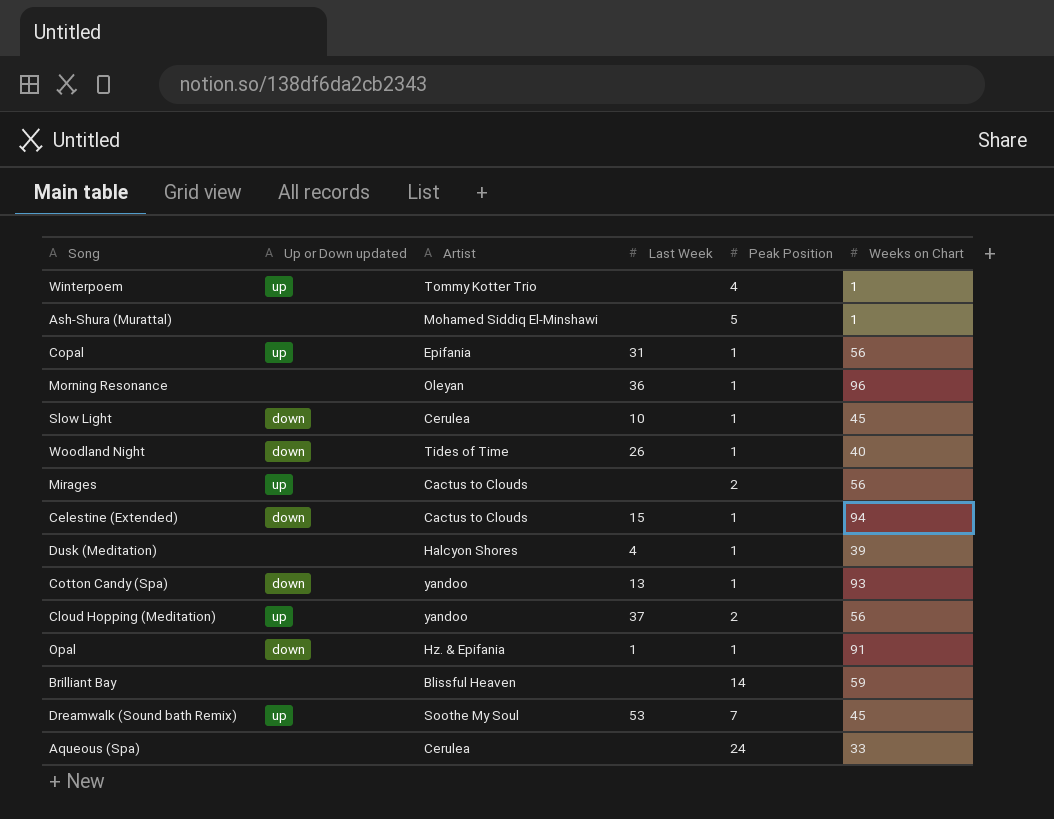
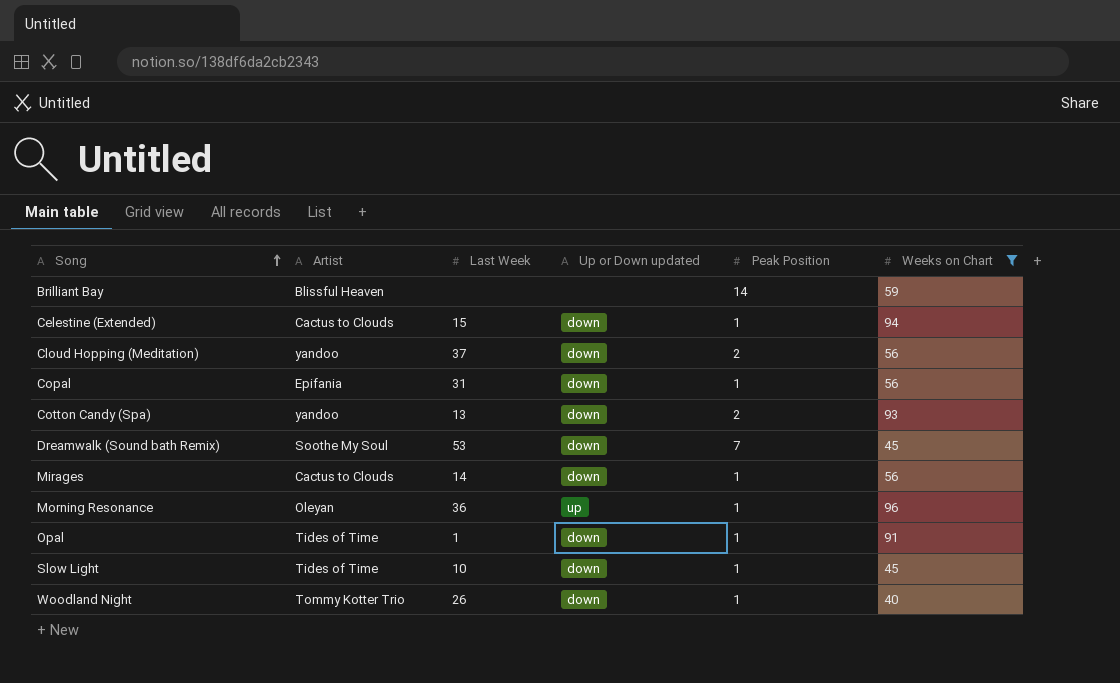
filter: none -> Weeks on Chart >= 40
row order: none -> Song ascending
column Up or Down updated | position: 2 -> 4
Cloud Hopping (Meditation) | Up or Down updated: up -> down
Copal | Up or Down updated: up -> down
Cotton Candy (Spa) | Peak Position: 1 -> 2
Dreamwalk (Sound bath Remix) | Up or Down updated: up -> down
Mirages | Last Week: none -> 14
Mirages | Up or Down updated: up -> down
Mirages | Peak Position: 2 -> 1
Morning Resonance | Up or Down updated: none -> up
Opal | Artist: Hz. & Epifania -> Tides of Time
Slow Light | Artist: Cerulea -> Tides of Time
Woodland Night | Artist: Tides of Time -> Tommy Kotter Trio

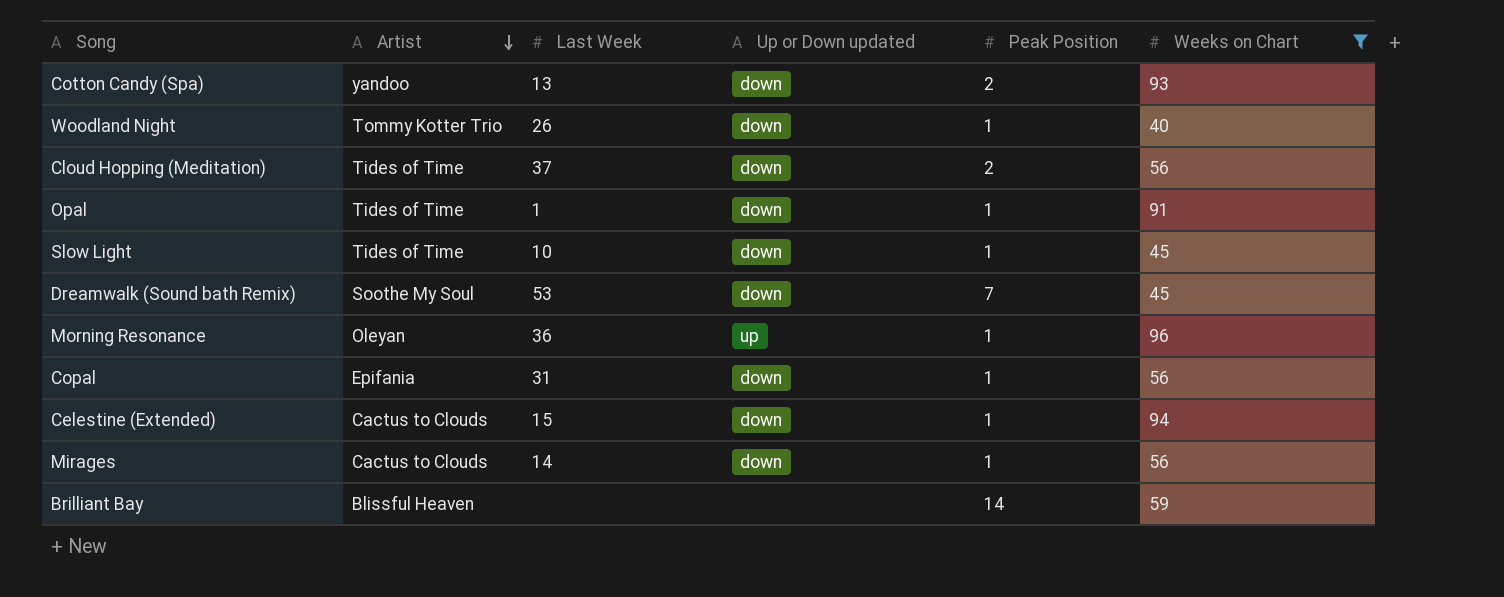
row order: Song ascending -> Artist descending
Cloud Hopping (Meditation) | Artist: yandoo -> Tides of Time

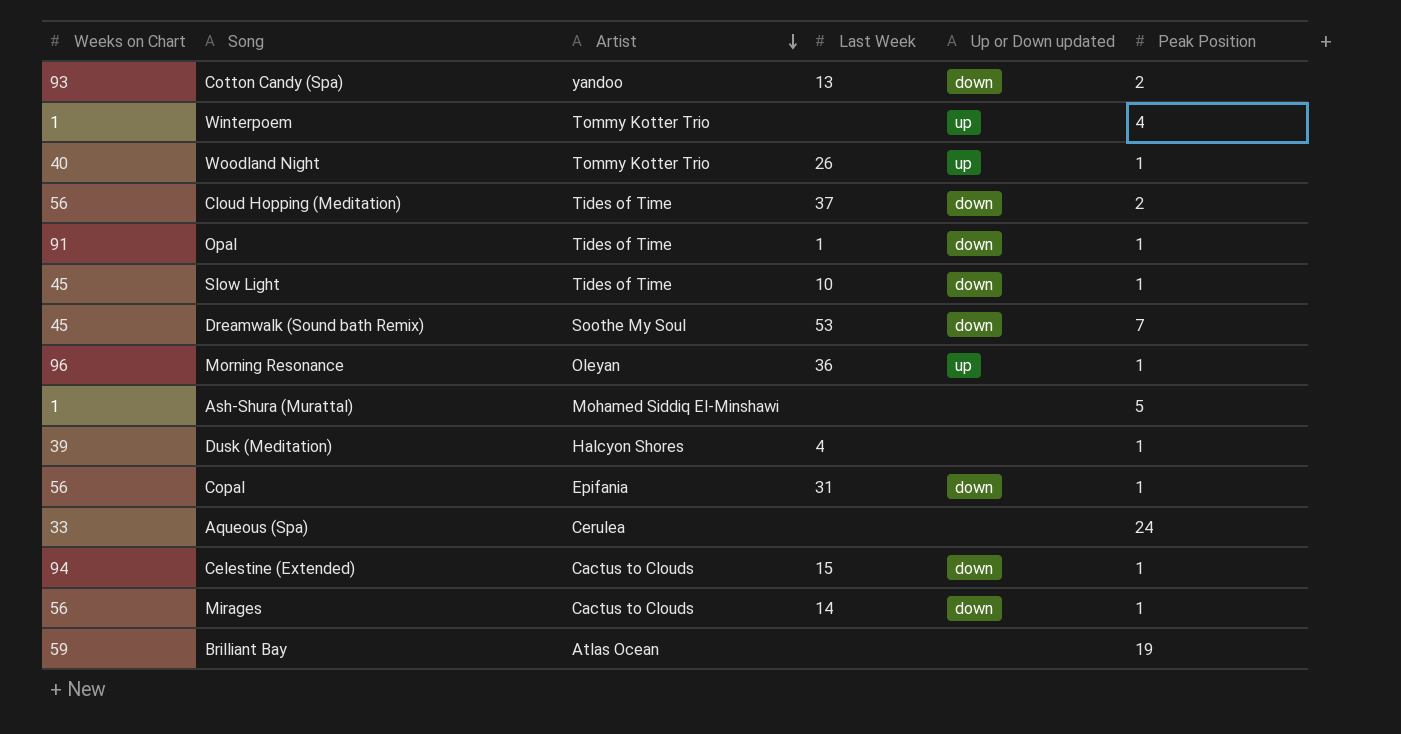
filter: Weeks on Chart >= 40 -> none
column Weeks on Chart | position: 6 -> 1
Woodland Night | Up or Down updated: down -> up
Brilliant Bay | Artist: Blissful Heaven -> Atlas Ocean
Brilliant Bay | Peak Position: 14 -> 19

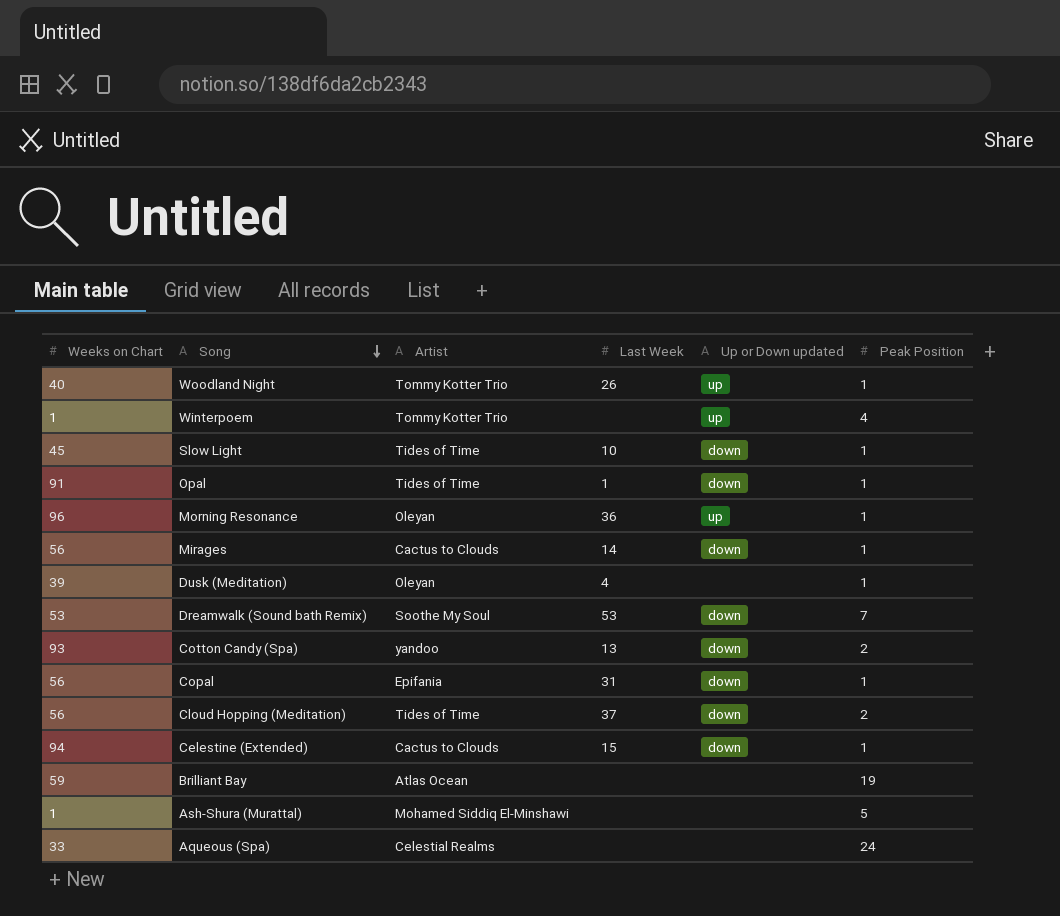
row order: Artist descending -> Song descending
Dusk (Meditation) | Artist: Halcyon Shores -> Oleyan
Dreamwalk (Sound bath Remix) | Weeks on Chart: 45 -> 53
Aqueous (Spa) | Artist: Cerulea -> Celestial Realms

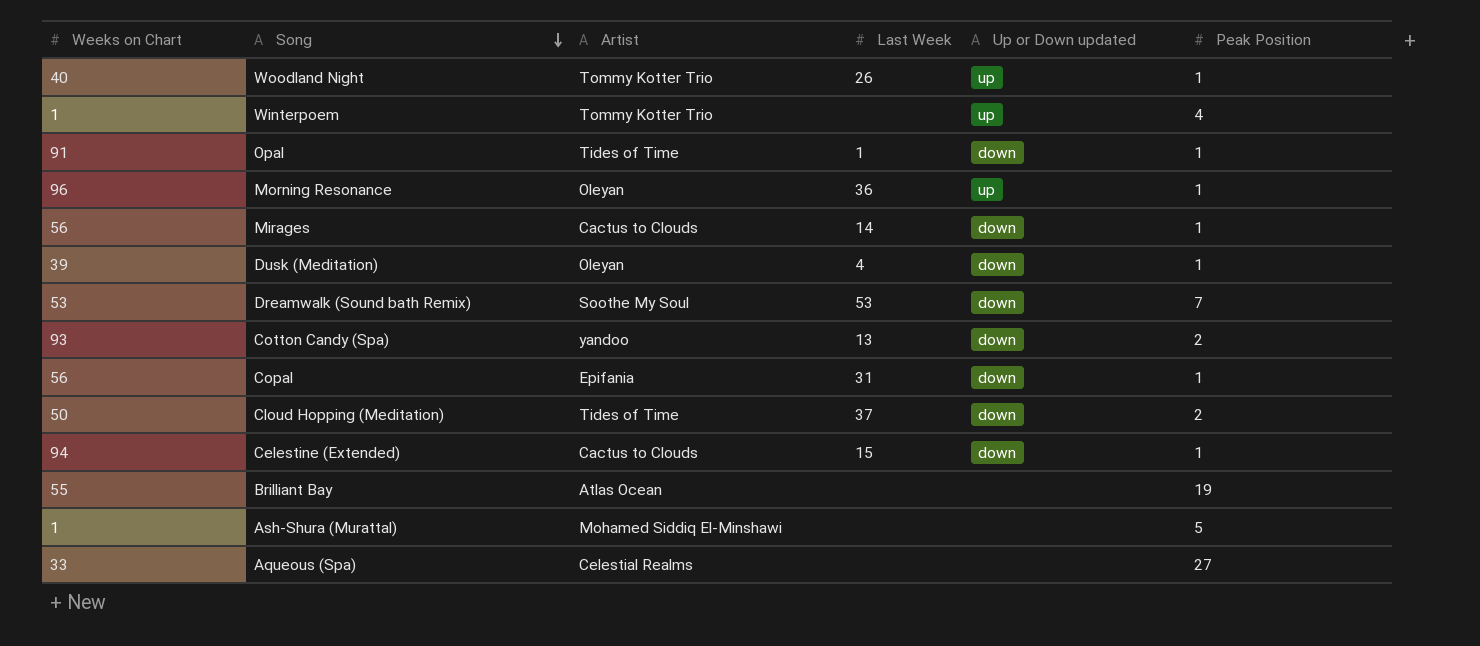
row Slow Light: 45 | Tides of Time | 10 | down | 1 -> none
Dusk (Meditation) | Up or Down updated: none -> down
Cloud Hopping (Meditation) | Weeks on Chart: 56 -> 50
Brilliant Bay | Weeks on Chart: 59 -> 55
Aqueous (Spa) | Peak Position: 24 -> 27

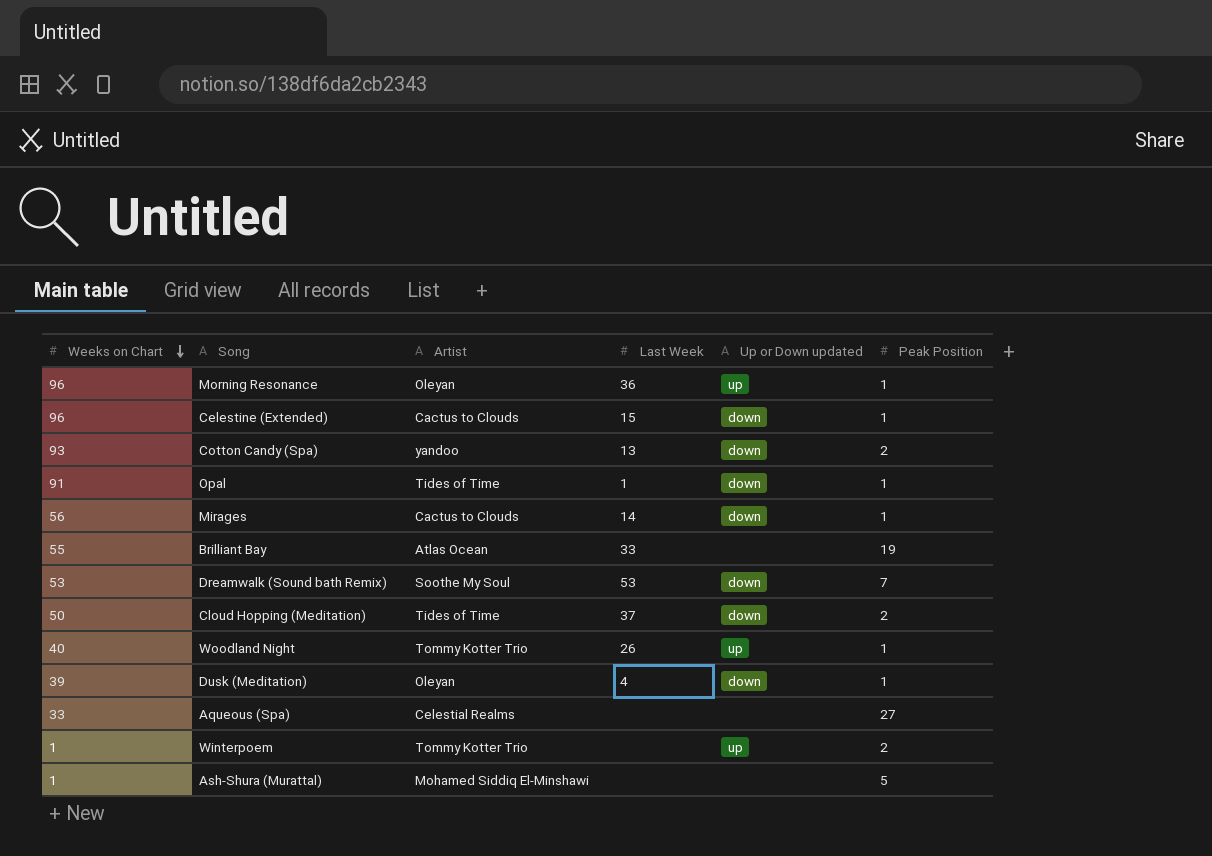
row order: Song descending -> Weeks on Chart descending
row Copal: 56 | Epifania | 31 | down | 1 -> none
Celestine (Extended) | Weeks on Chart: 94 -> 96
Brilliant Bay | Last Week: none -> 33
Winterpoem | Peak Position: 4 -> 2

